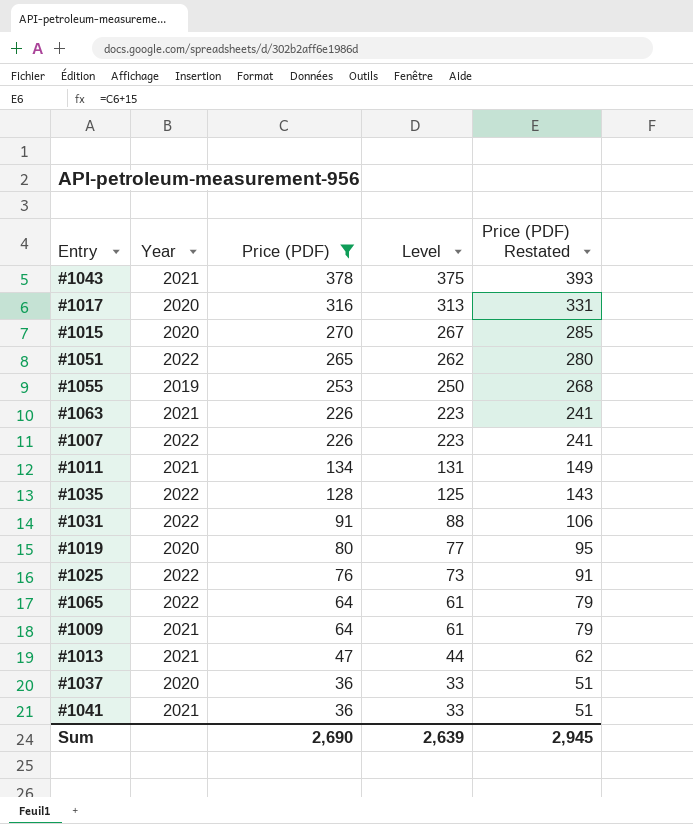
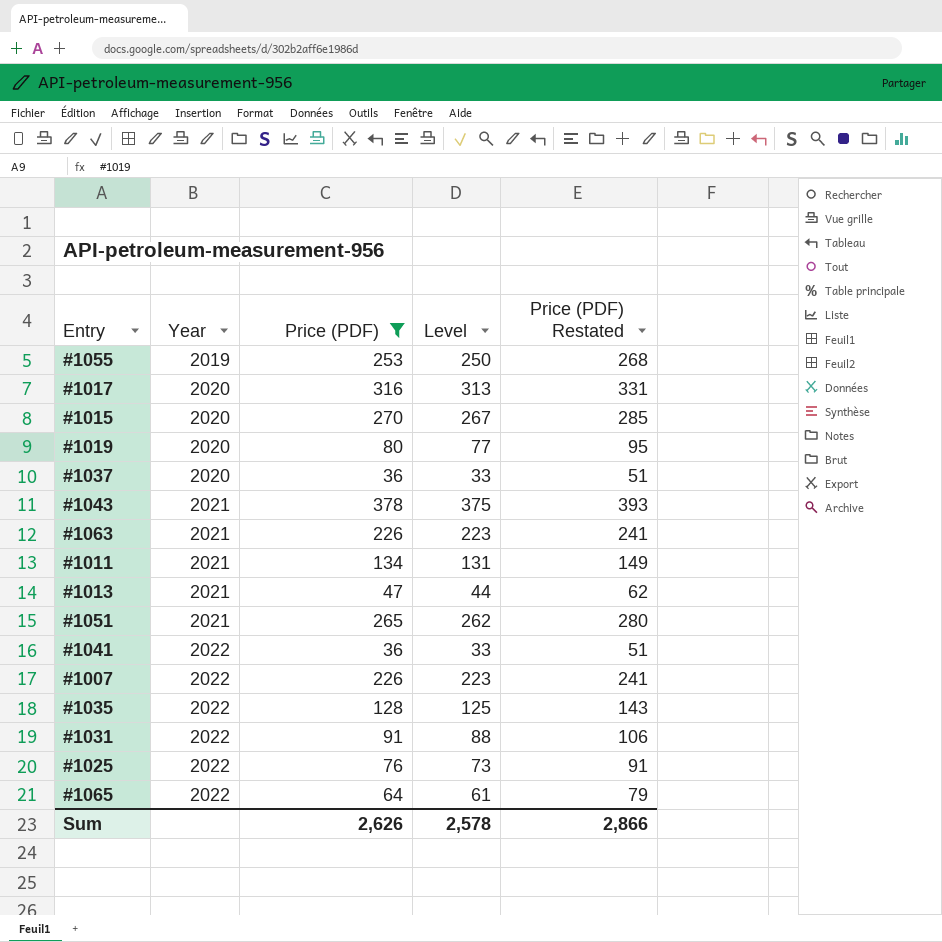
row order: Price (PDF) descending -> Year ascending
row #1009: 2021 | 64 | 61 | 79 -> none
#1051 | Year: 2022 -> 2021
#1041 | Year: 2021 -> 2022
Sum | Price (PDF): 2,690 -> 2,626
Sum | Level: 2,639 -> 2,578
Sum | Price (PDF) Restated: 2,945 -> 2,866

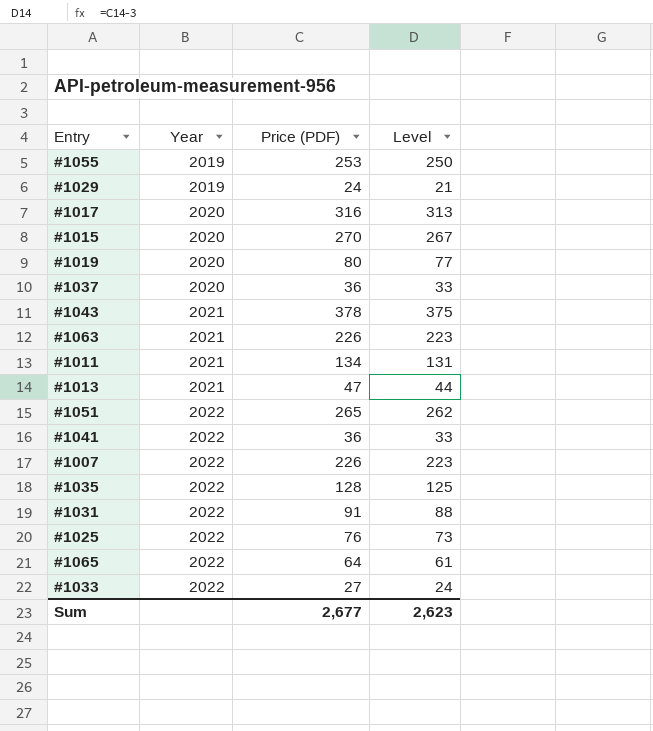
filter: Price (PDF) >= 36 -> none
column Price (PDF) Restated | formula: [Price (PDF)] + 15 -> none
#1051 | Year: 2021 -> 2022
Sum | Price (PDF): 2,626 -> 2,677
Sum | Level: 2,578 -> 2,623

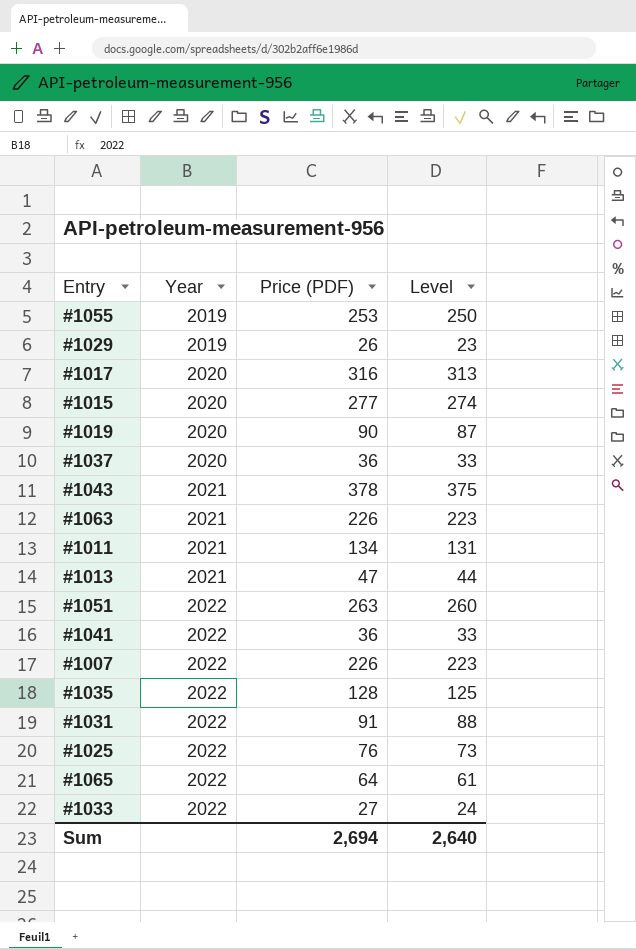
#1029 | Price (PDF): 24 -> 26
#1029 | Level: 21 -> 23
#1015 | Price (PDF): 270 -> 277
#1015 | Level: 267 -> 274
#1019 | Price (PDF): 80 -> 90
#1019 | Level: 77 -> 87
#1051 | Price (PDF): 265 -> 263
#1051 | Level: 262 -> 260
Sum | Price (PDF): 2,677 -> 2,694
Sum | Level: 2,623 -> 2,640

